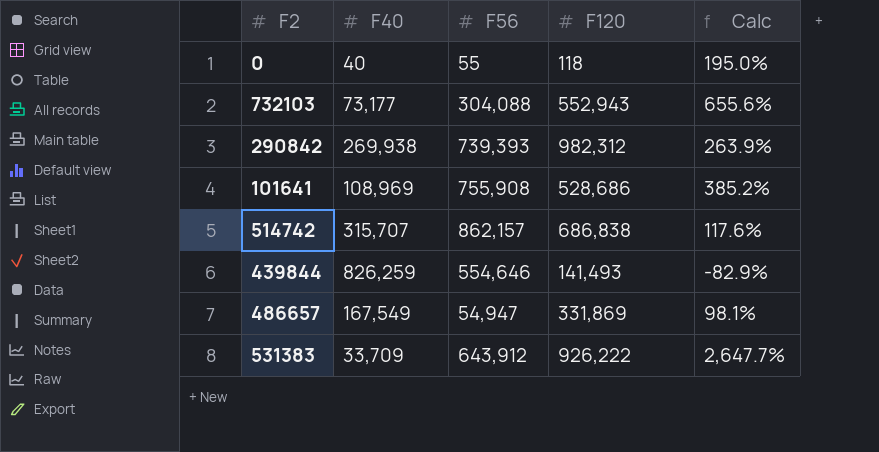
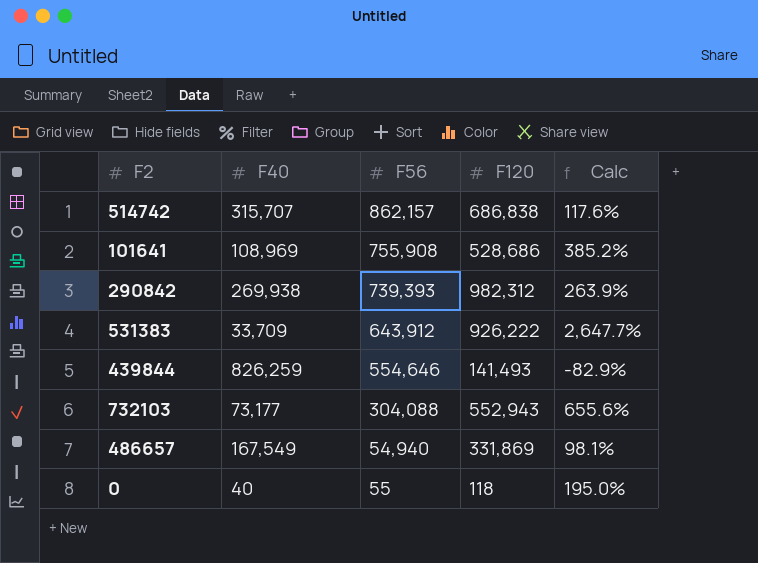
row order: none -> F56 descending
486657 | F56: 54,947 -> 54,940

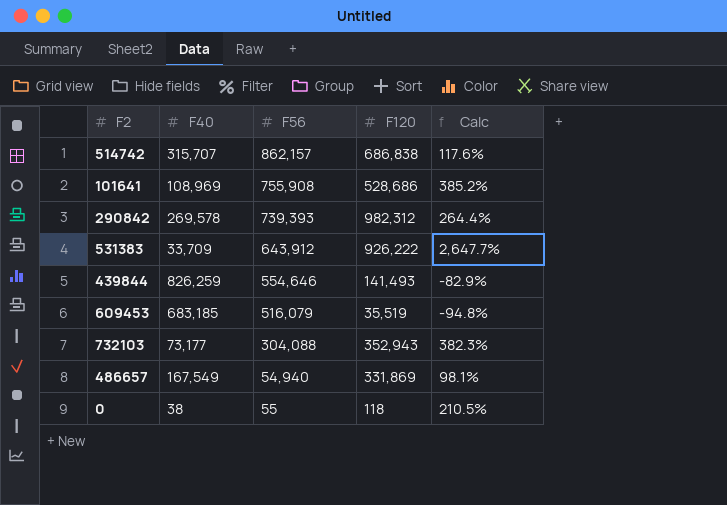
290842 | F40: 269,938 -> 269,578
290842 | Calc: 263.9% -> 264.4%
row 609453: none -> 683,185 | 516,079 | 35,519 | -94.8%
732103 | F120: 552,943 -> 352,943
732103 | Calc: 655.6% -> 382.3%
0 | F40: 40 -> 38
0 | Calc: 195.0% -> 210.5%

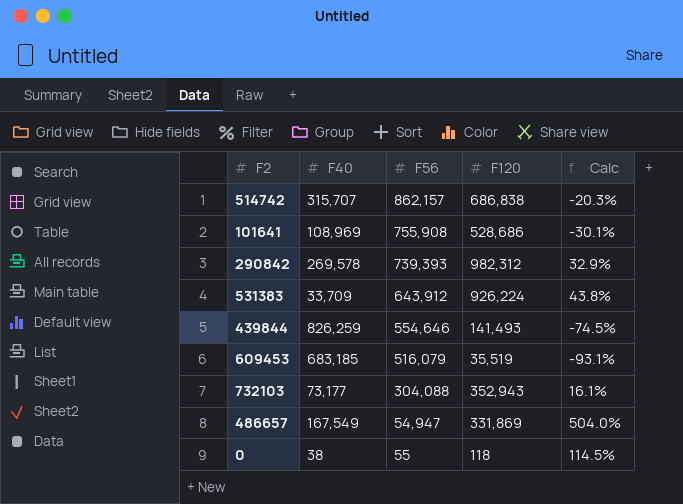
column Calc | formula: ([F120] - [F40]) / [F40] -> ([F120] - [F56]) / [F56]
531383 | F120: 926,222 -> 926,224
486657 | F56: 54,940 -> 54,947

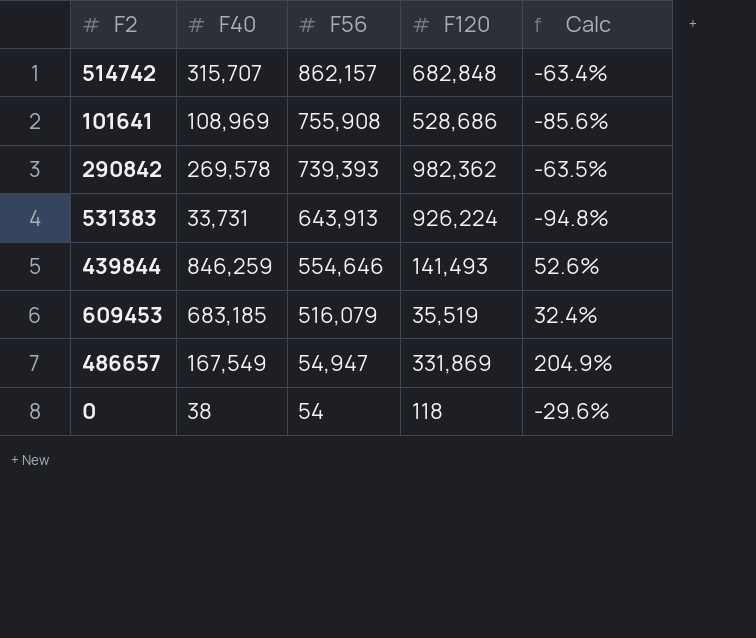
column Calc | formula: ([F120] - [F56]) / [F56] -> ([F40] - [F56]) / [F56]
row 732103: 73,177 | 304,088 | 352,943 | 16.1% -> none
514742 | F120: 686,838 -> 682,848
290842 | F120: 982,312 -> 982,362
531383 | F40: 33,709 -> 33,731
531383 | F56: 643,912 -> 643,913
439844 | F40: 826,259 -> 846,259
0 | F56: 55 -> 54

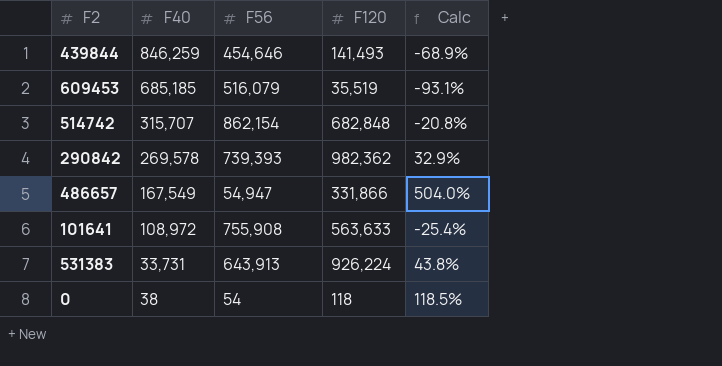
row order: F56 descending -> F40 descending
column Calc | formula: ([F40] - [F56]) / [F56] -> ([F120] - [F56]) / [F56]
439844 | F56: 554,646 -> 454,646
609453 | F40: 683,185 -> 685,185
514742 | F56: 862,157 -> 862,154
486657 | F120: 331,869 -> 331,866
101641 | F40: 108,969 -> 108,972
101641 | F120: 528,686 -> 563,633

